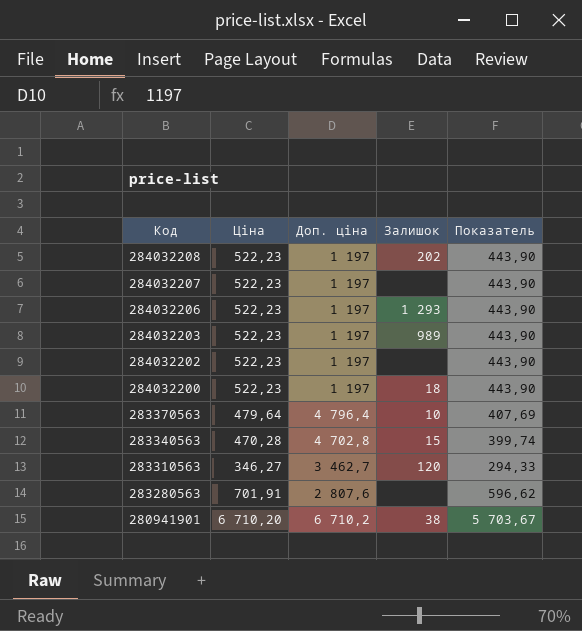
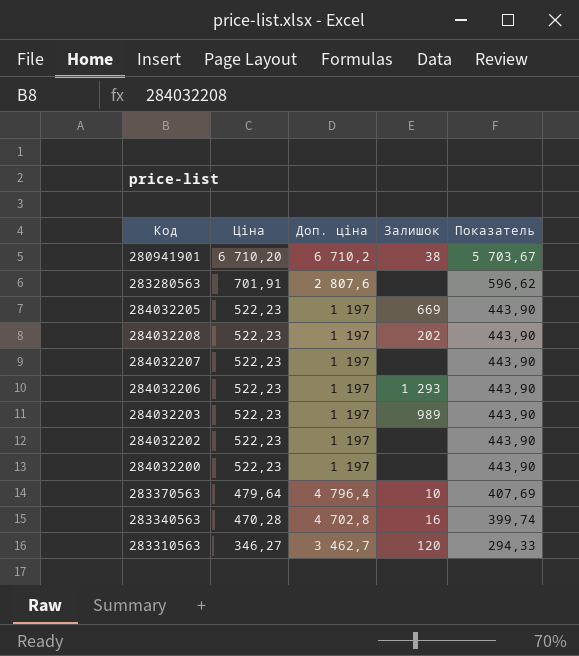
row order: Код descending -> Ціна descending
row 284032205: none -> 522,23 | 1 197 | 669 | 443,90
284032200 | Залишок: 18 -> none
283340563 | Залишок: 15 -> 16

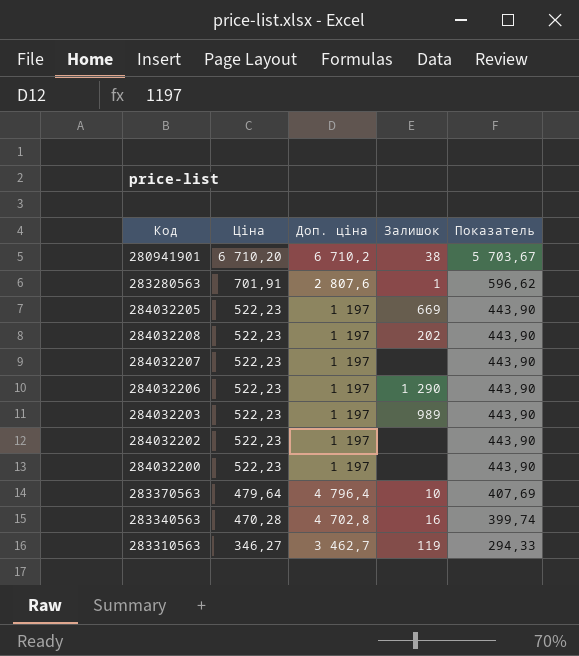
283280563 | Залишок: none -> 1
284032206 | Залишок: 1 293 -> 1 290
283310563 | Залишок: 120 -> 119

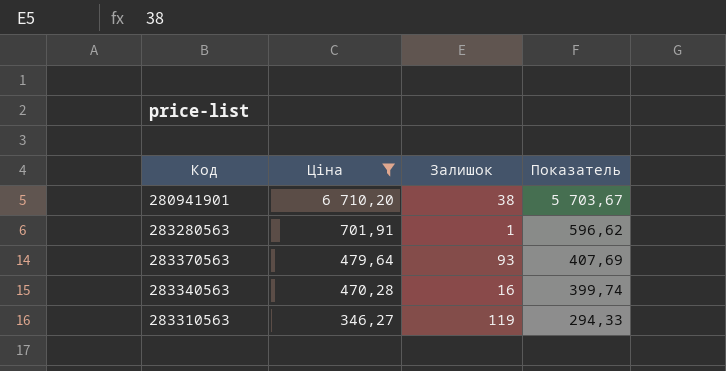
filter: none -> Ціна != 522,23
column Доп. ціна | position: 3 -> none
283370563 | Залишок: 10 -> 93

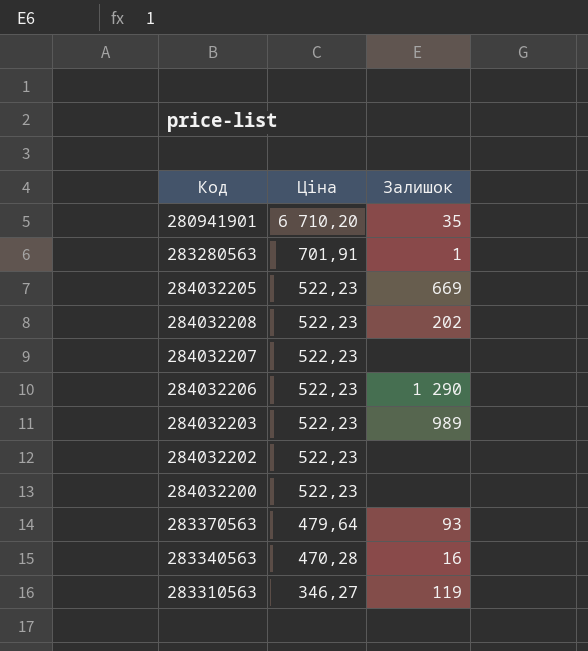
filter: Ціна != 522,23 -> none
column Показатель | formula: [Ціна] * 0,85 -> none
280941901 | Залишок: 38 -> 35

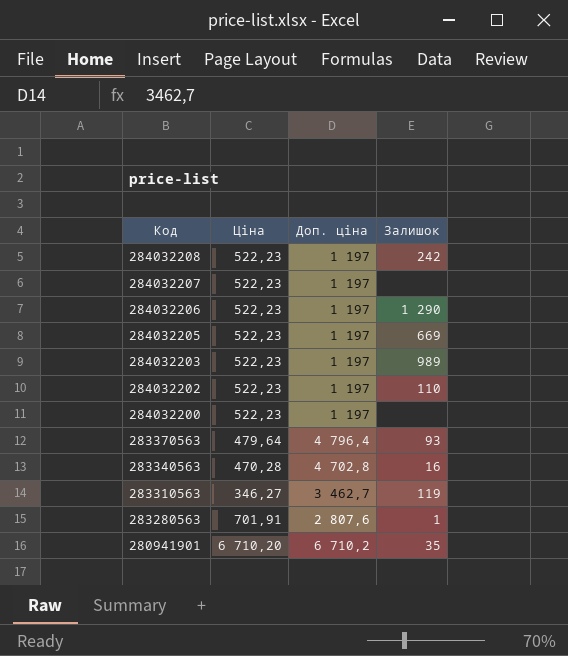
row order: Ціна descending -> Код descending
column Доп. ціна | position: none -> 3
284032208 | Залишок: 202 -> 242
284032202 | Залишок: none -> 110

